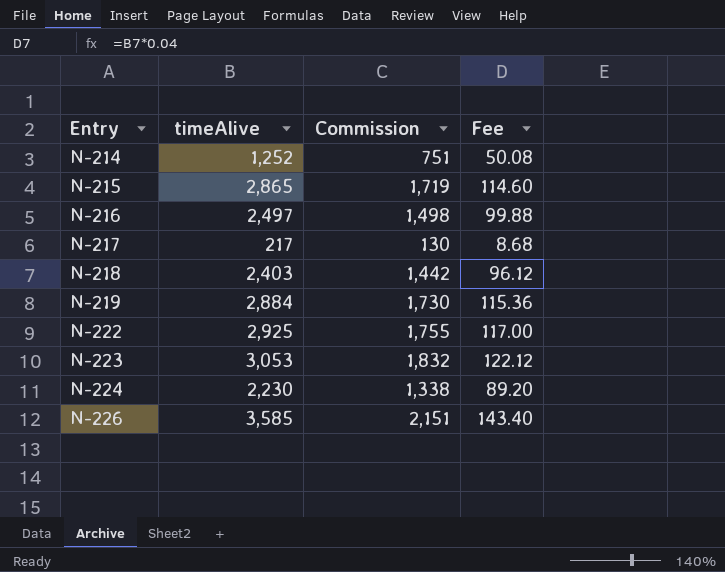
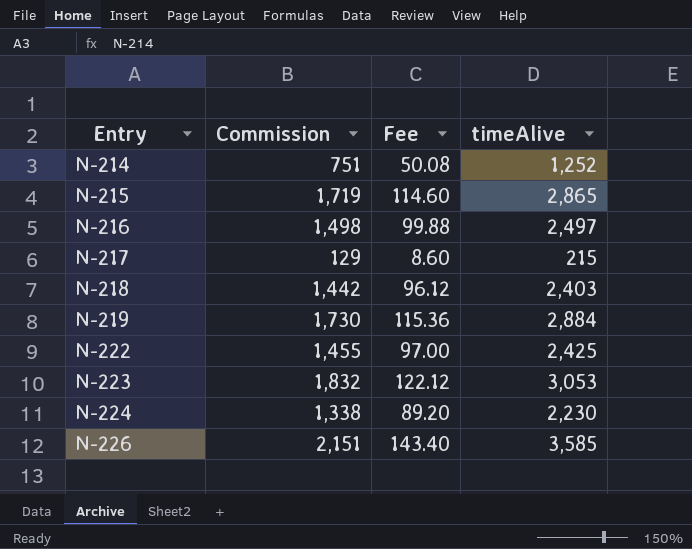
column timeAlive | position: 2 -> 4
N-217 | Commission: 130 -> 129
N-217 | Fee: 8.68 -> 8.60
N-217 | timeAlive: 217 -> 215
N-222 | Commission: 1,755 -> 1,455
N-222 | Fee: 117.00 -> 97.00
N-222 | timeAlive: 2,925 -> 2,425

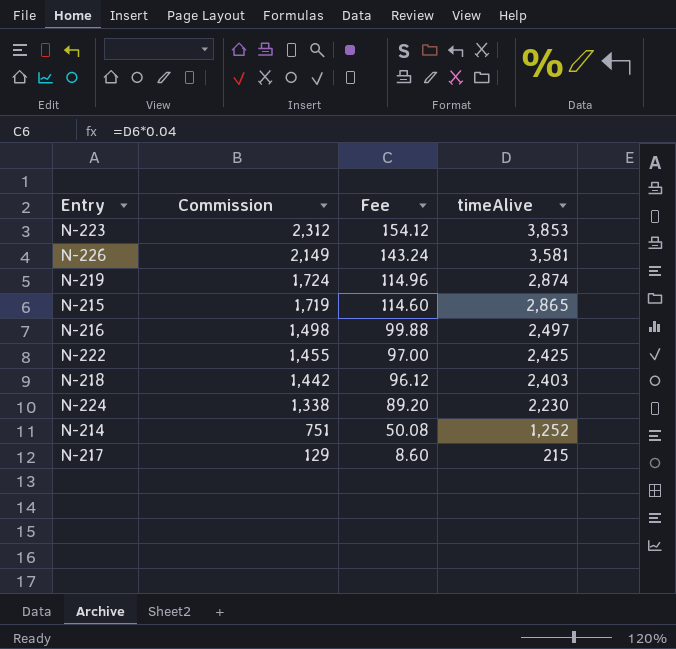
row order: Entry ascending -> Commission descending
N-223 | Commission: 1,832 -> 2,312
N-223 | Fee: 122.12 -> 154.12
N-223 | timeAlive: 3,053 -> 3,853
N-226 | Commission: 2,151 -> 2,149
N-226 | Fee: 143.40 -> 143.24
N-226 | timeAlive: 3,585 -> 3,581
N-219 | Commission: 1,730 -> 1,724
N-219 | Fee: 115.36 -> 114.96
N-219 | timeAlive: 2,884 -> 2,874

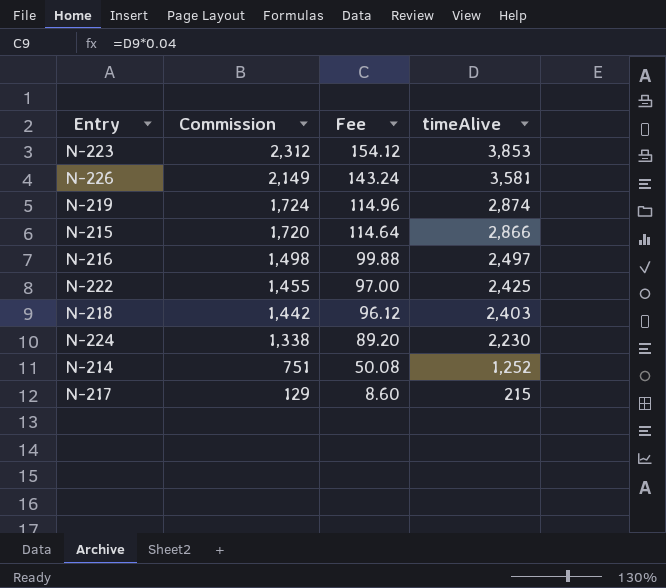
N-215 | Commission: 1,719 -> 1,720
N-215 | Fee: 114.60 -> 114.64
N-215 | timeAlive: 2,865 -> 2,866

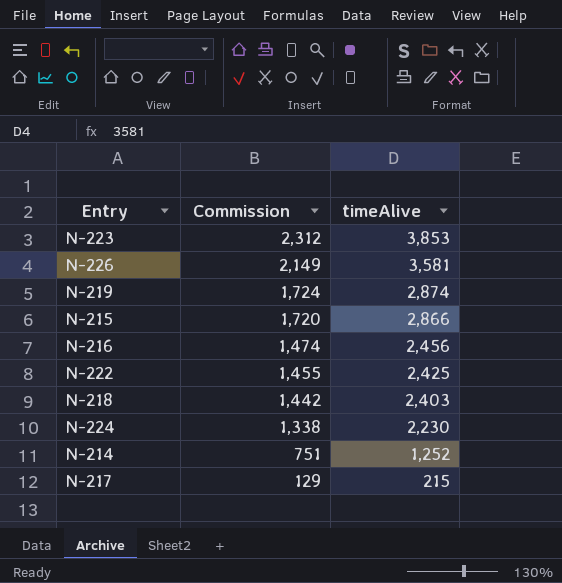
column Fee | formula: [timeAlive] * 0.04 -> none
N-216 | Commission: 1,498 -> 1,474
N-216 | timeAlive: 2,497 -> 2,456

